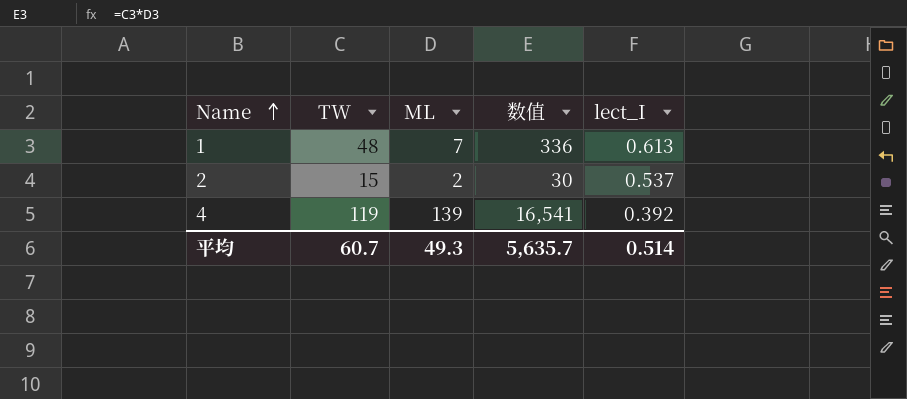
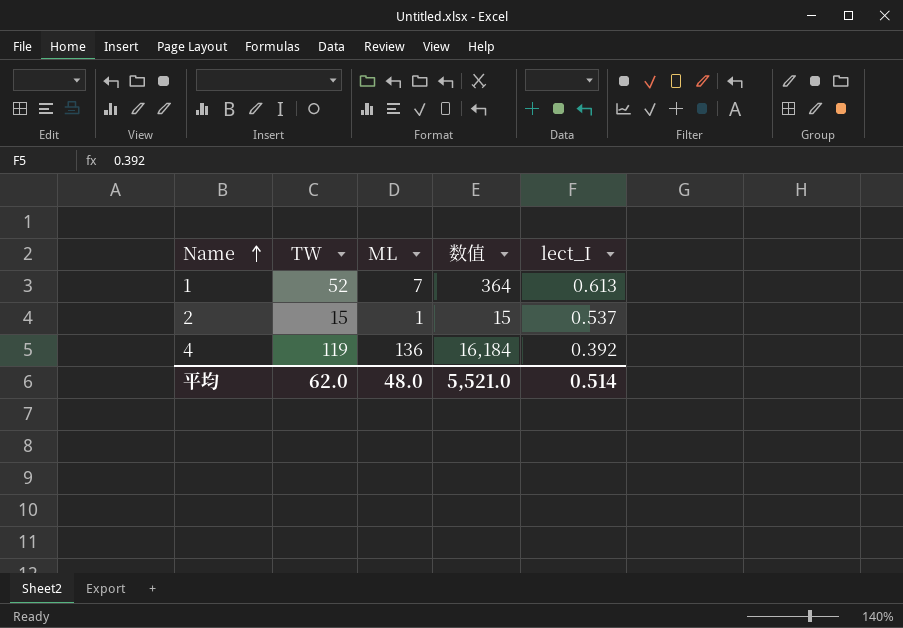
1 | TW: 48 -> 52
1 | 数值: 336 -> 364
2 | ML: 2 -> 1
2 | 数值: 30 -> 15
4 | ML: 139 -> 136
4 | 数值: 16,541 -> 16,184
平均 | TW: 60.7 -> 62.0
平均 | ML: 49.3 -> 48.0
平均 | 数值: 5,635.7 -> 5,521.0

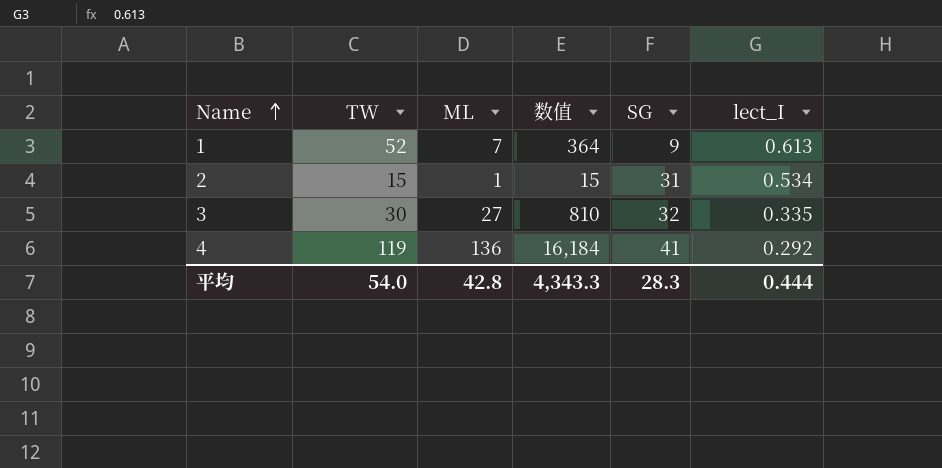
column SG | position: none -> 5
2 | lect_I: 0.537 -> 0.534
row 3: none -> 30 | 27 | 810 | 32 | 0.335
4 | lect_I: 0.392 -> 0.292
平均 | TW: 62.0 -> 54.0
平均 | ML: 48.0 -> 42.8
平均 | 数值: 5,521.0 -> 4,343.3
平均 | lect_I: 0.514 -> 0.444

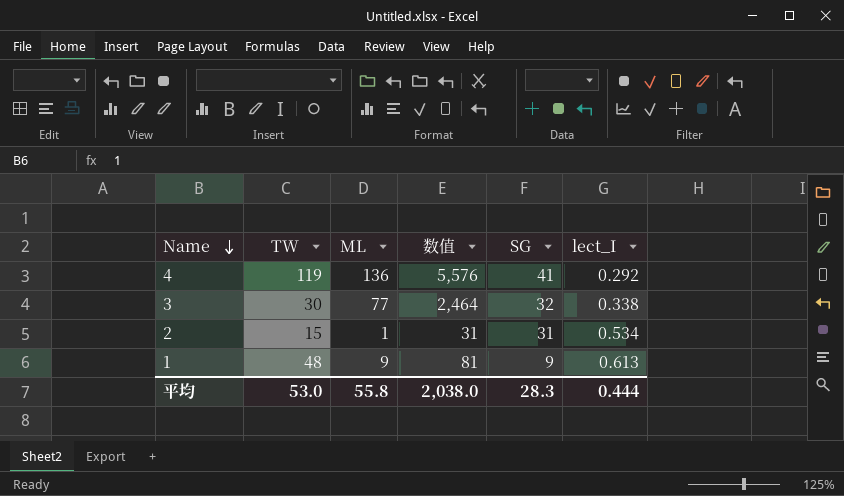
row order: Name ascending -> Name descending
column 数值 | formula: [TW] * [ML] -> [ML] * [SG]
3 | ML: 27 -> 77
3 | lect_I: 0.335 -> 0.338
1 | TW: 52 -> 48
1 | ML: 7 -> 9
平均 | TW: 54.0 -> 53.0
平均 | ML: 42.8 -> 55.8
平均 | 数值: 4,343.3 -> 2,038.0

